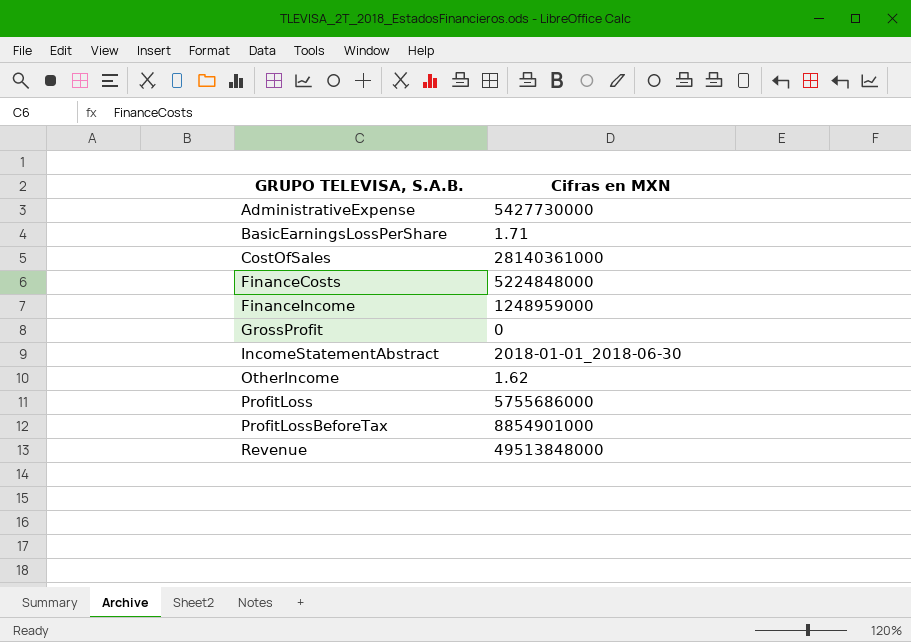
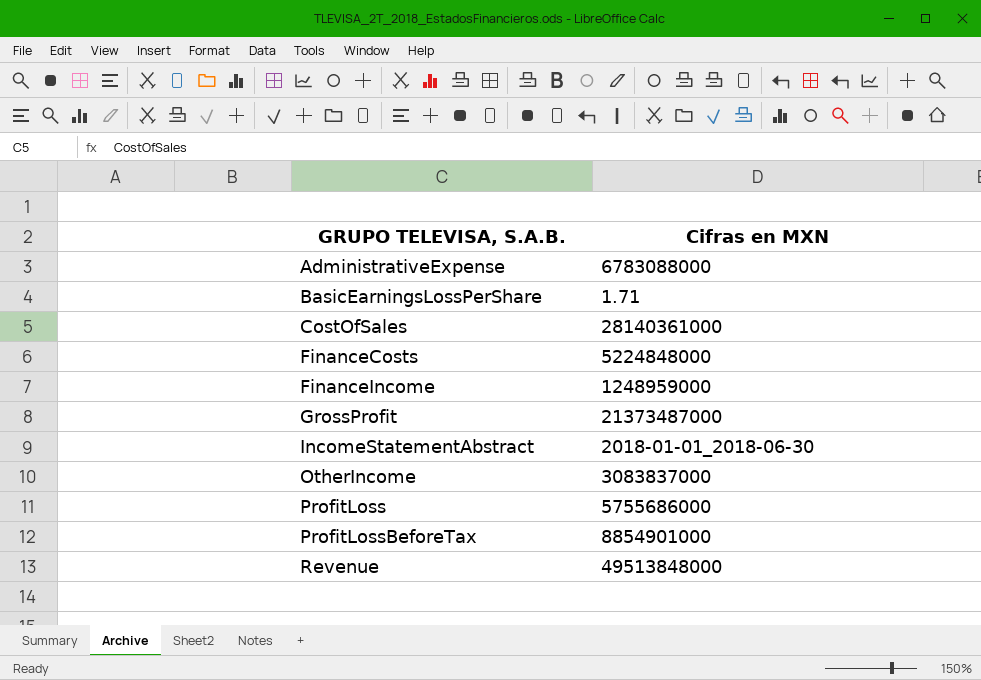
AdministrativeExpense | Cifras en MXN: 5427730000 -> 6783088000
GrossProfit | Cifras en MXN: 0 -> 21373487000
OtherIncome | Cifras en MXN: 1.62 -> 3083837000

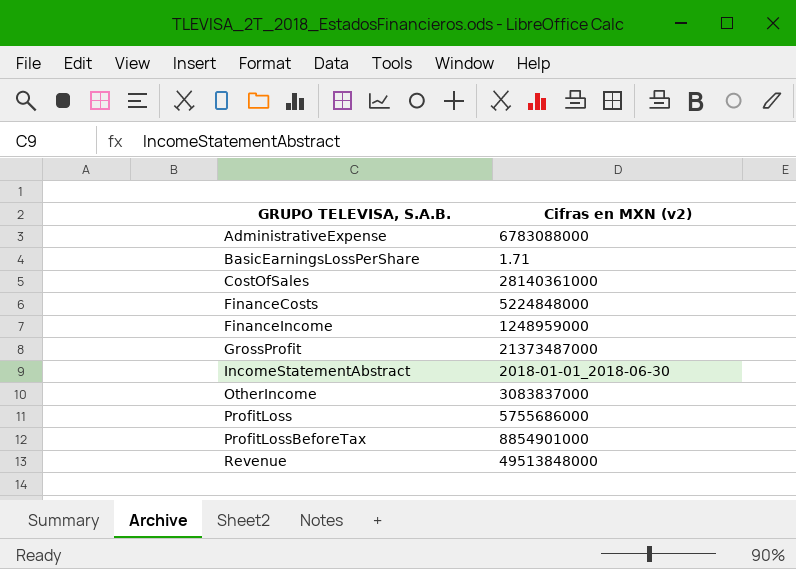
column name: Cifras en MXN -> Cifras en MXN (v2)

